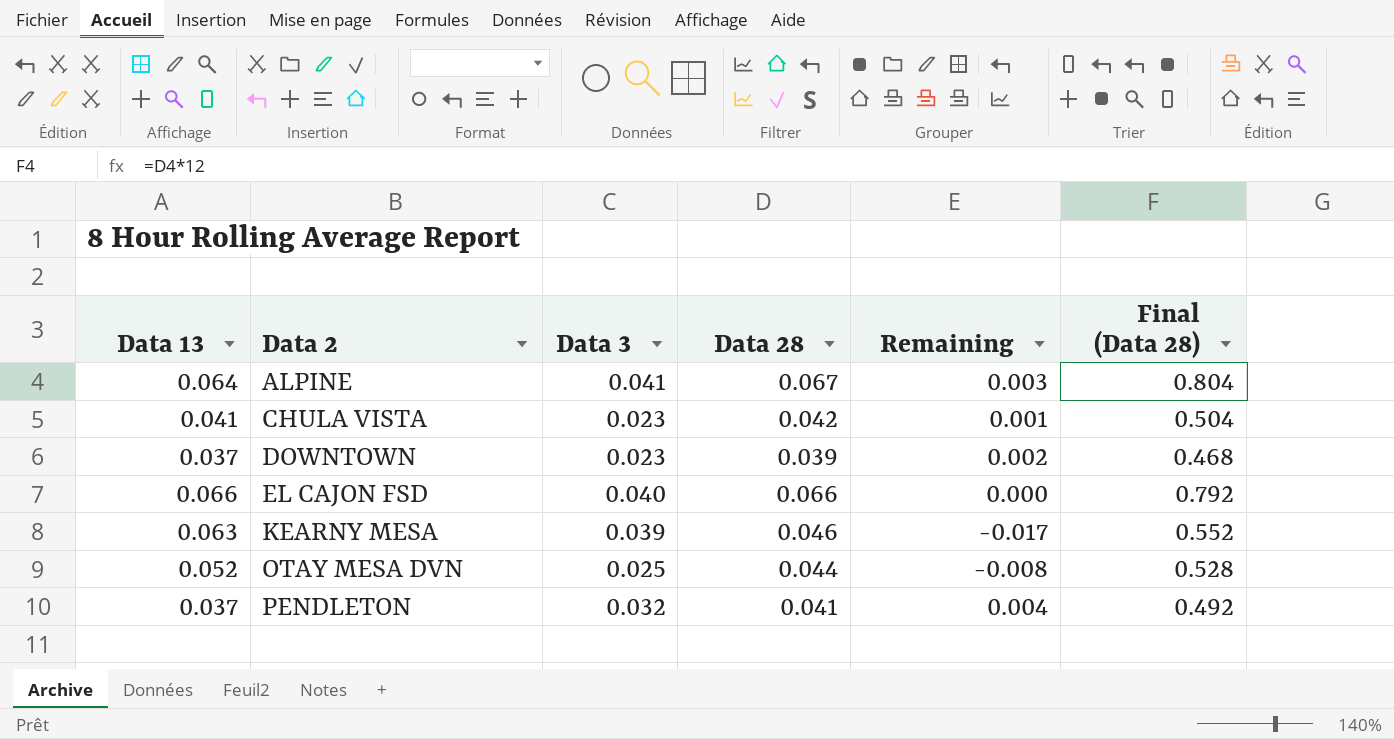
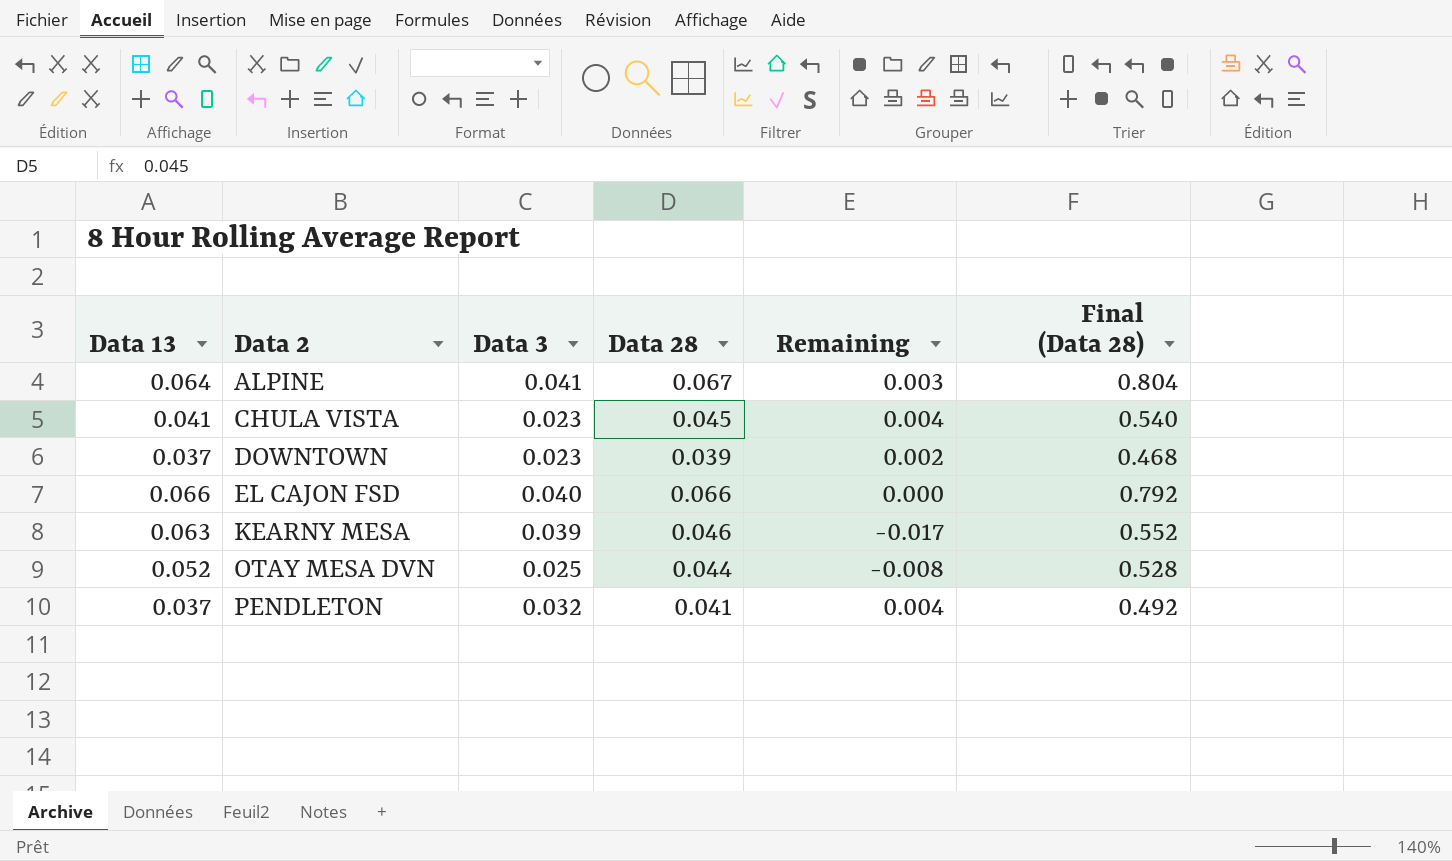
CHULA VISTA | Data 28: 0.042 -> 0.045
CHULA VISTA | Remaining: 0.001 -> 0.004
CHULA VISTA | Final (Data 28): 0.504 -> 0.540

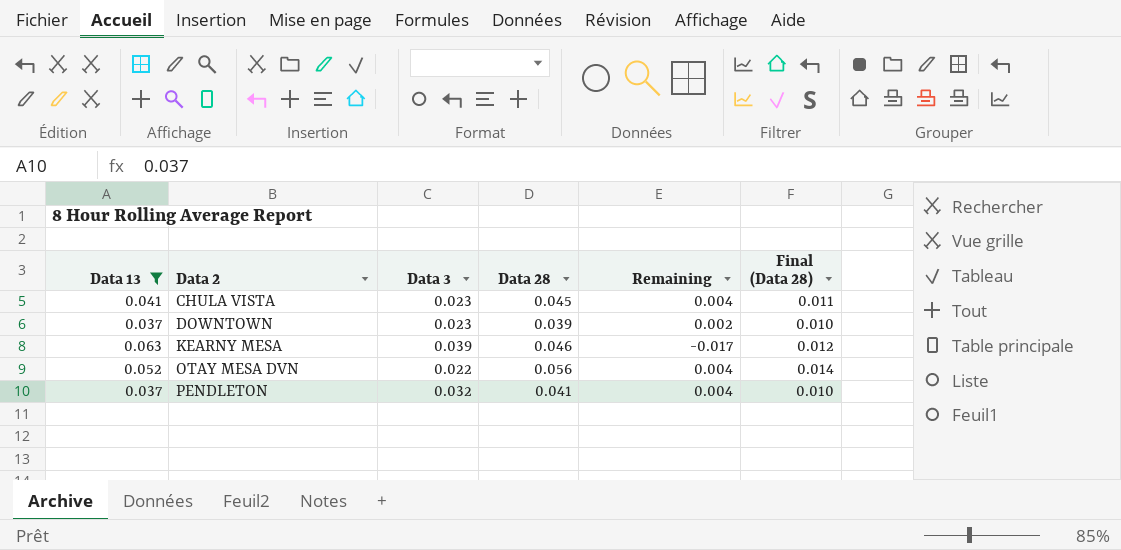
filter: none -> Data 13 <= 0.063
column Final (Data 28) | formula: [Data 28] * 12 -> [Data 28] * 0.25
OTAY MESA DVN | Data 3: 0.025 -> 0.022
OTAY MESA DVN | Data 28: 0.044 -> 0.056
OTAY MESA DVN | Remaining: -0.008 -> 0.004

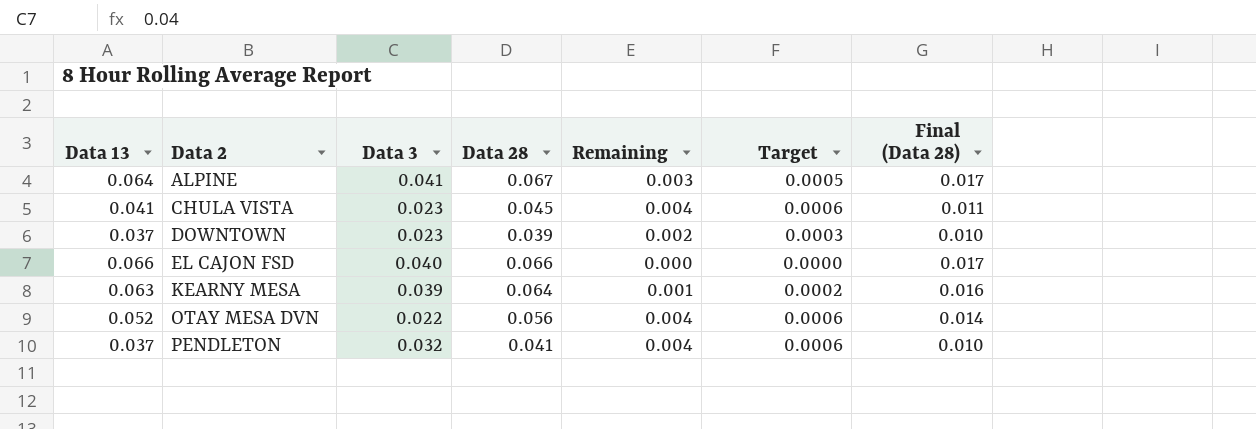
filter: Data 13 <= 0.063 -> none
column Target | formula: none -> [Remaining] * 0.15
KEARNY MESA | Data 28: 0.046 -> 0.064
KEARNY MESA | Remaining: -0.017 -> 0.001
KEARNY MESA | Final (Data 28): 0.012 -> 0.016

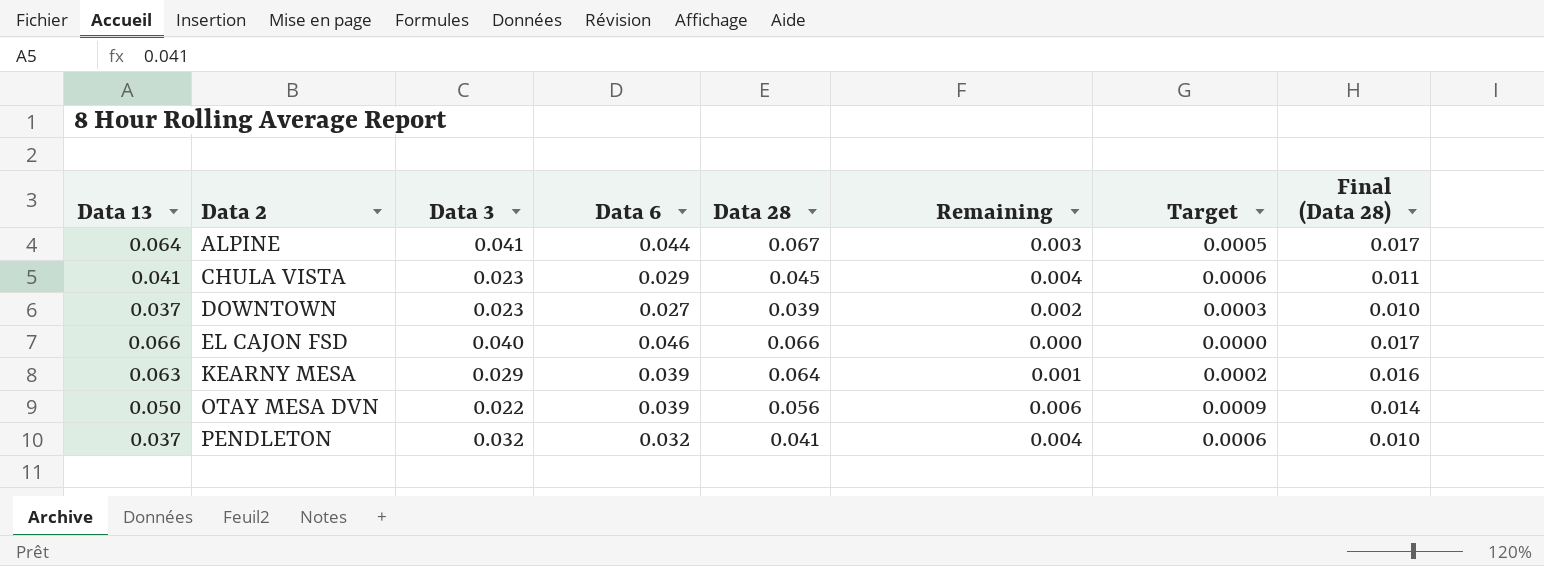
column Data 6 | position: none -> 4
KEARNY MESA | Data 3: 0.039 -> 0.029
OTAY MESA DVN | Data 13: 0.052 -> 0.050
OTAY MESA DVN | Remaining: 0.004 -> 0.006
OTAY MESA DVN | Target: 0.0006 -> 0.0009

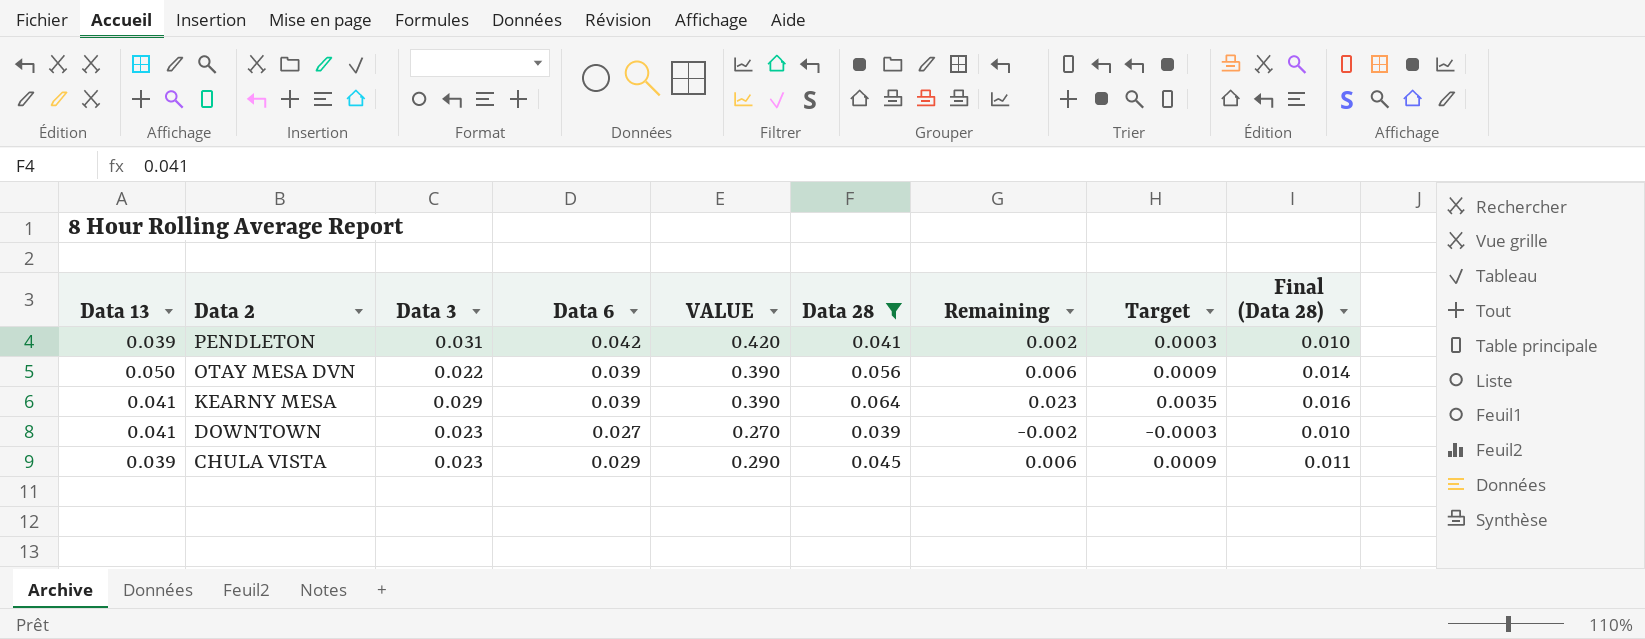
filter: none -> Data 28 <= 0.064
row order: Data 2 ascending -> Data 2 descending
column VALUE | formula: none -> [Data 6] * 10
PENDLETON | Data 13: 0.037 -> 0.039
PENDLETON | Data 3: 0.032 -> 0.031
PENDLETON | Data 6: 0.032 -> 0.042
PENDLETON | Remaining: 0.004 -> 0.002
PENDLETON | Target: 0.0006 -> 0.0003
KEARNY MESA | Data 13: 0.063 -> 0.041
KEARNY MESA | Remaining: 0.001 -> 0.023
KEARNY MESA | Target: 0.0002 -> 0.0035
DOWNTOWN | Data 13: 0.037 -> 0.041
DOWNTOWN | Remaining: 0.002 -> -0.002
DOWNTOWN | Target: 0.0003 -> -0.0003
CHULA VISTA | Data 13: 0.041 -> 0.039
CHULA VISTA | Remaining: 0.004 -> 0.006
CHULA VISTA | Target: 0.0006 -> 0.0009

